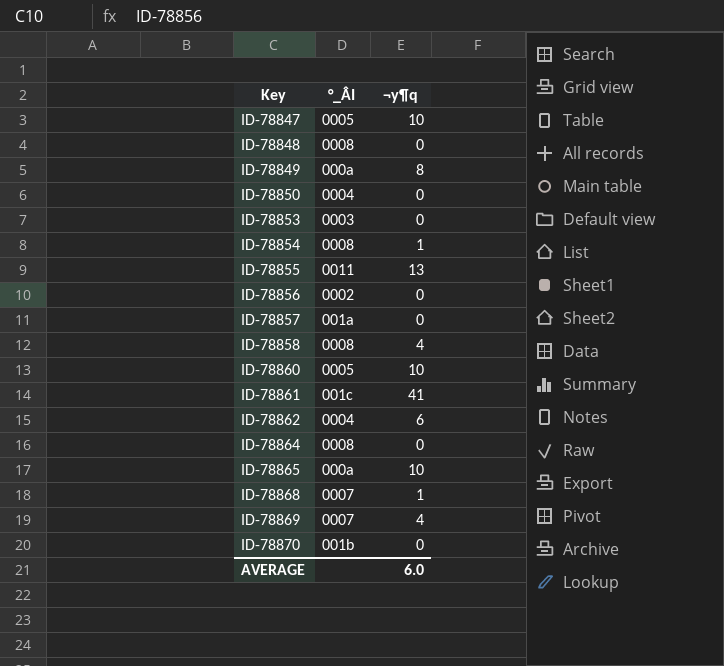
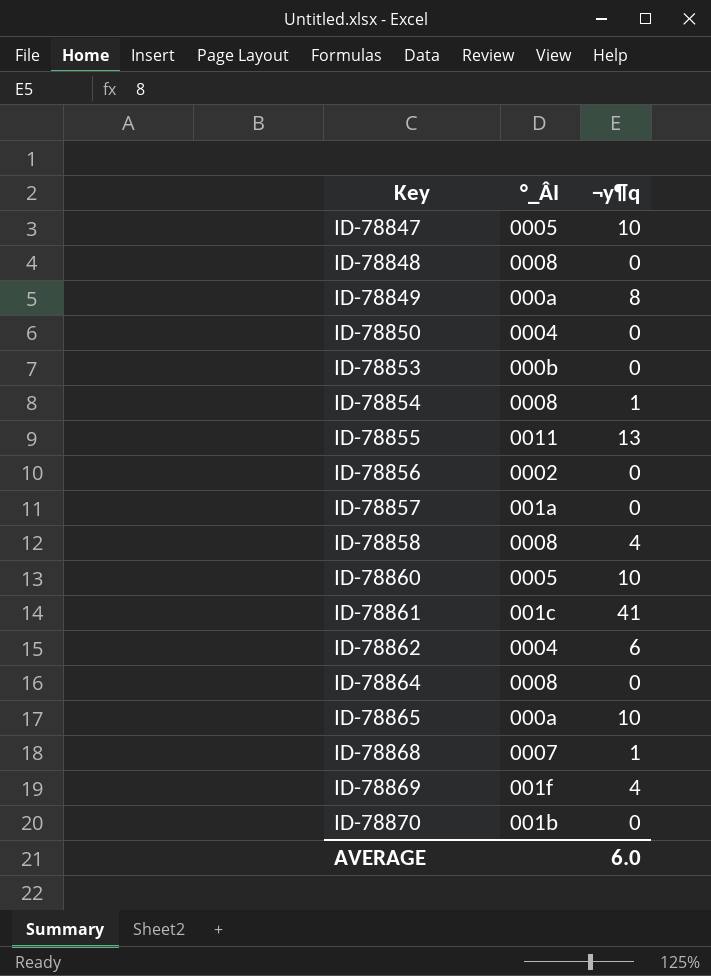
ID-78853 | °_ÂI: 0003 -> 000b
ID-78869 | °_ÂI: 0007 -> 001f

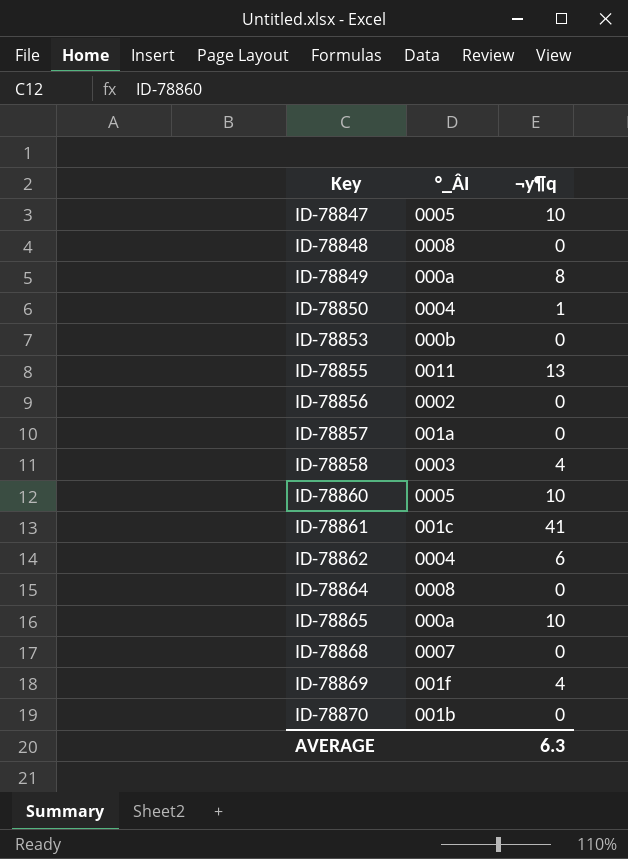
row ID-78854: 0008 | 1 -> none
ID-78850 | ¬y¶q: 0 -> 1
ID-78858 | °_ÂI: 0008 -> 0003
ID-78868 | ¬y¶q: 1 -> 0
AVERAGE | ¬y¶q: 6.0 -> 6.3

